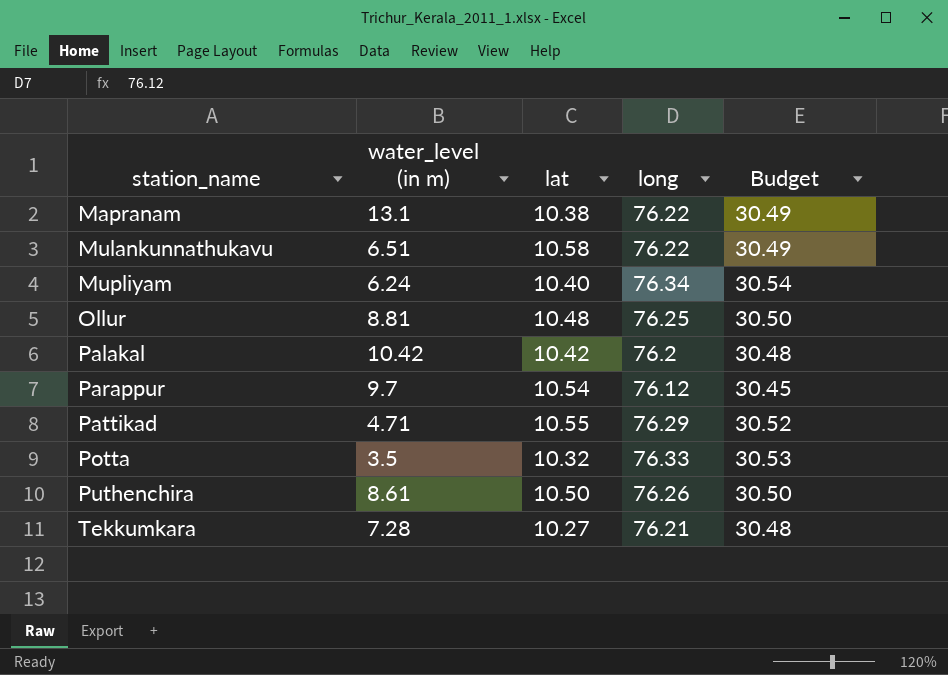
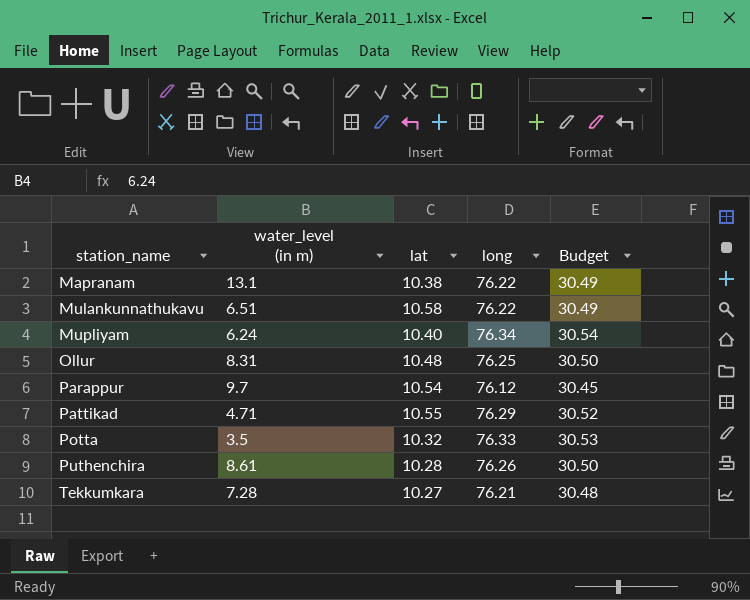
row Palakal: 10.42 | 10.42 | 76.2 | 30.48 -> none
Ollur | water_level (in m): 8.81 -> 8.31
Puthenchira | lat: 10.50 -> 10.28

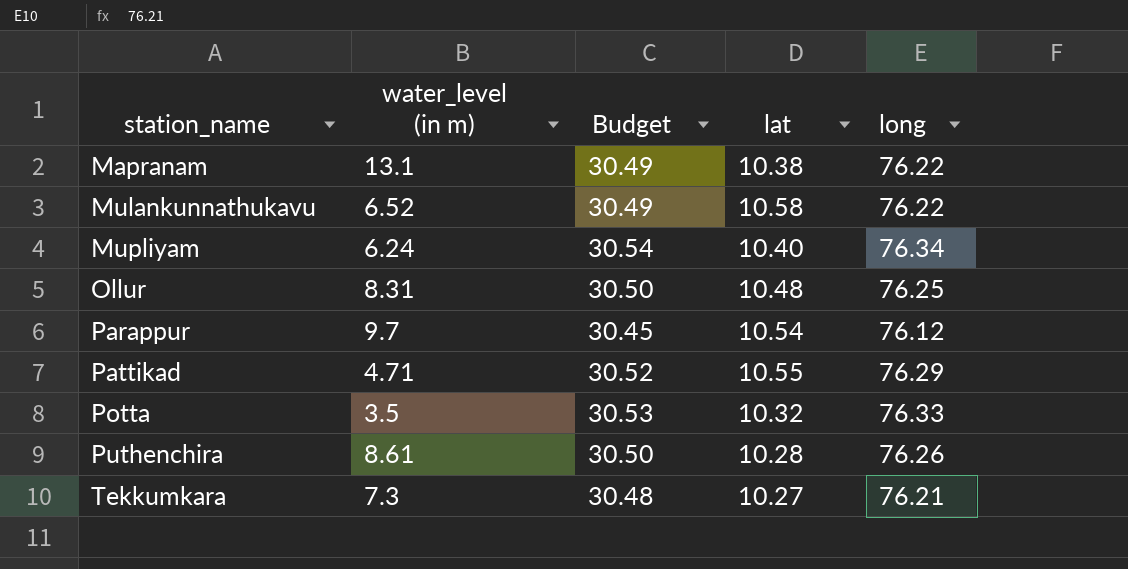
column Budget | position: 5 -> 3
Mulankunnathukavu | water_level (in m): 6.51 -> 6.52
Tekkumkara | water_level (in m): 7.28 -> 7.3

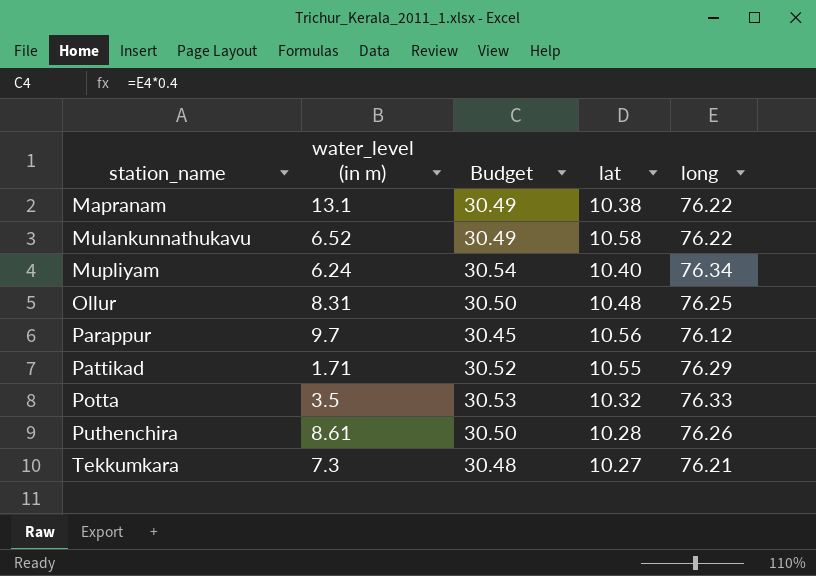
Parappur | lat: 10.54 -> 10.56
Pattikad | water_level (in m): 4.71 -> 1.71

